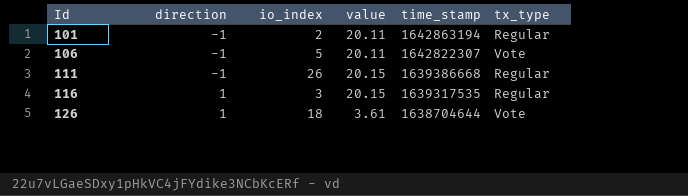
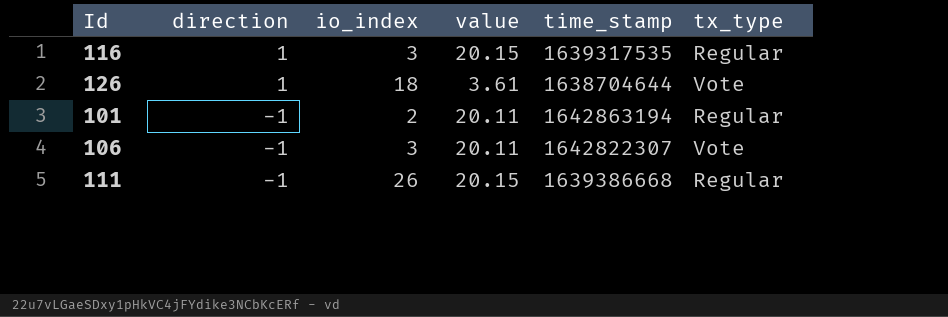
row order: Id ascending -> direction descending
106 | io_index: 5 -> 3

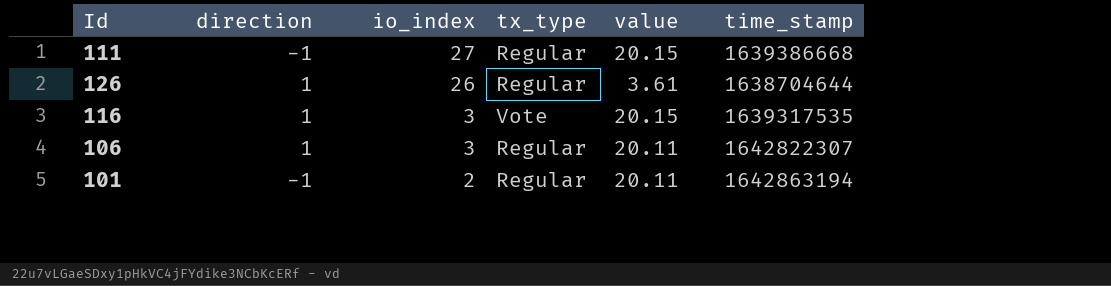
row order: direction descending -> io_index descending
column tx_type | position: 6 -> 4
111 | io_index: 26 -> 27
126 | io_index: 18 -> 26
126 | tx_type: Vote -> Regular
116 | tx_type: Regular -> Vote
106 | direction: -1 -> 1
106 | tx_type: Vote -> Regular

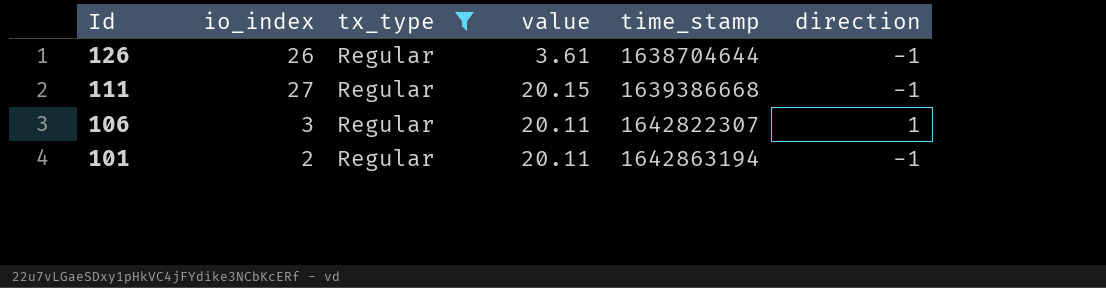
filter: none -> tx_type = Regular
row order: io_index descending -> Id descending
column direction | position: 2 -> 6
126 | direction: 1 -> -1

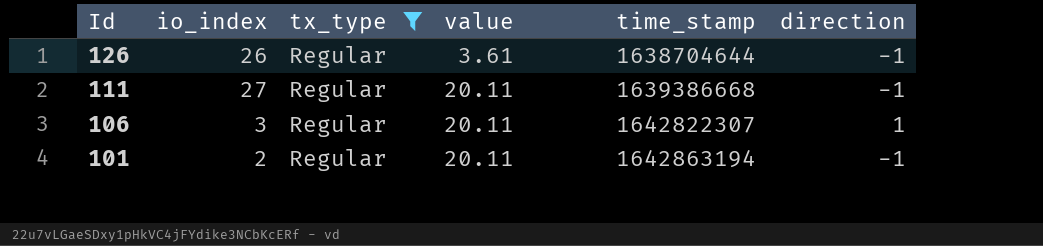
111 | value: 20.15 -> 20.11

